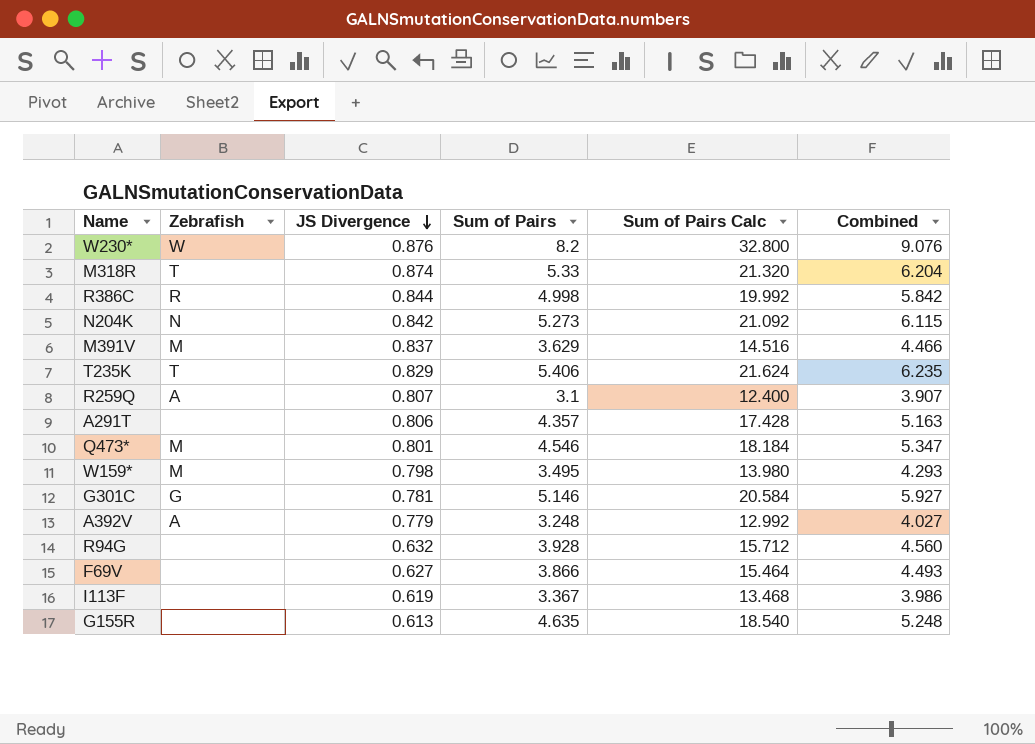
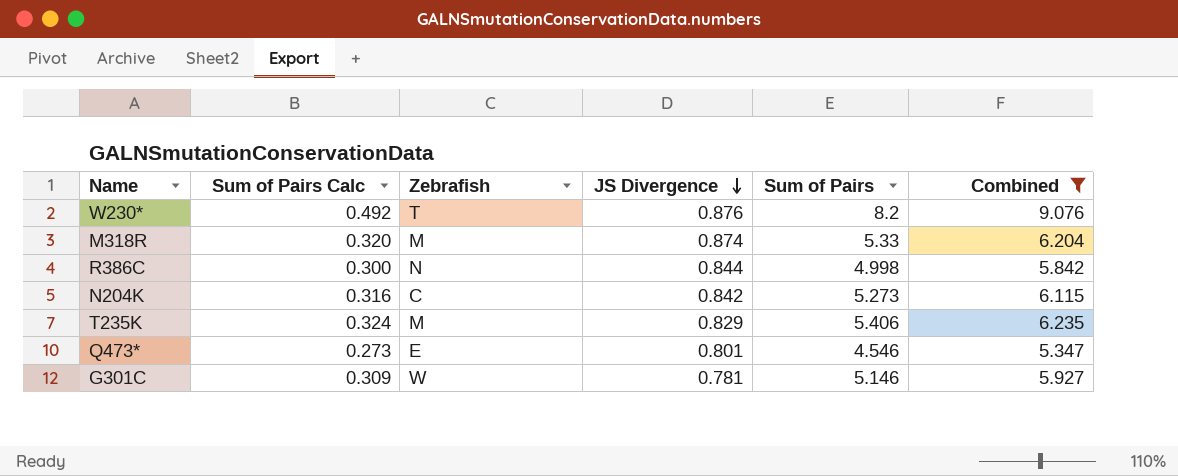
filter: none -> Combined >= 5.347
column Sum of Pairs Calc | formula: [Sum of Pairs] * 4 -> [Sum of Pairs] * 0.06
column Sum of Pairs Calc | position: 5 -> 2
W230* | Zebrafish: W -> T
M318R | Zebrafish: T -> M
R386C | Zebrafish: R -> N
N204K | Zebrafish: N -> C
T235K | Zebrafish: T -> M
Q473* | Zebrafish: M -> E
G301C | Zebrafish: G -> W

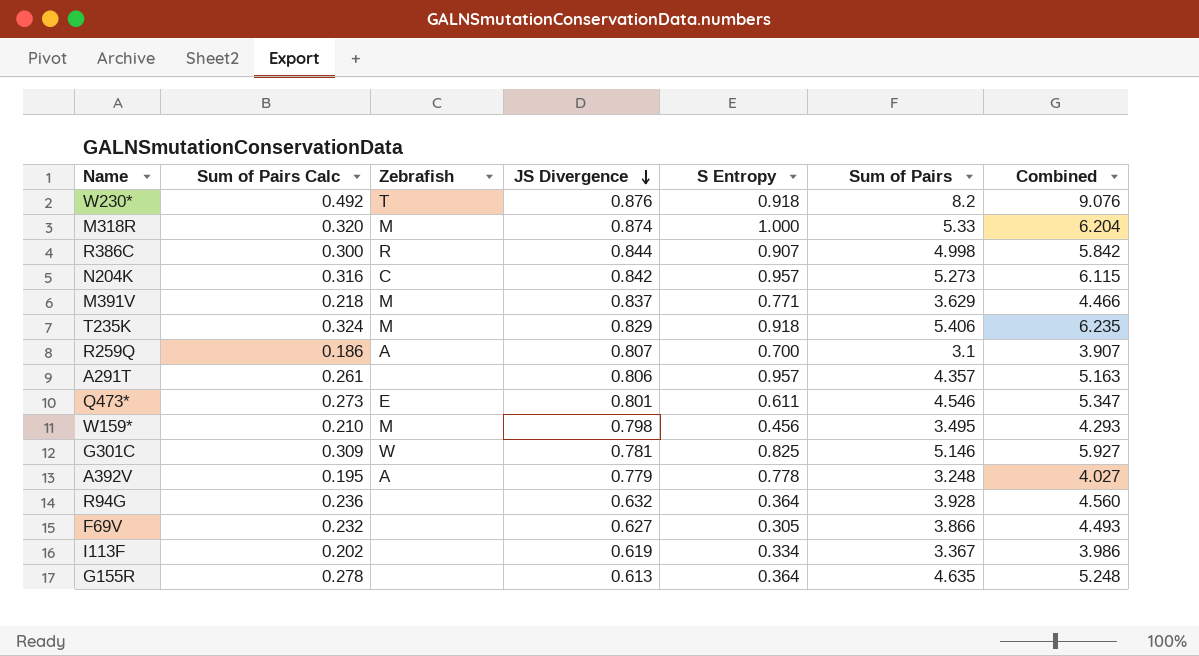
filter: Combined >= 5.347 -> none
column S Entropy | position: none -> 5
R386C | Zebrafish: N -> R

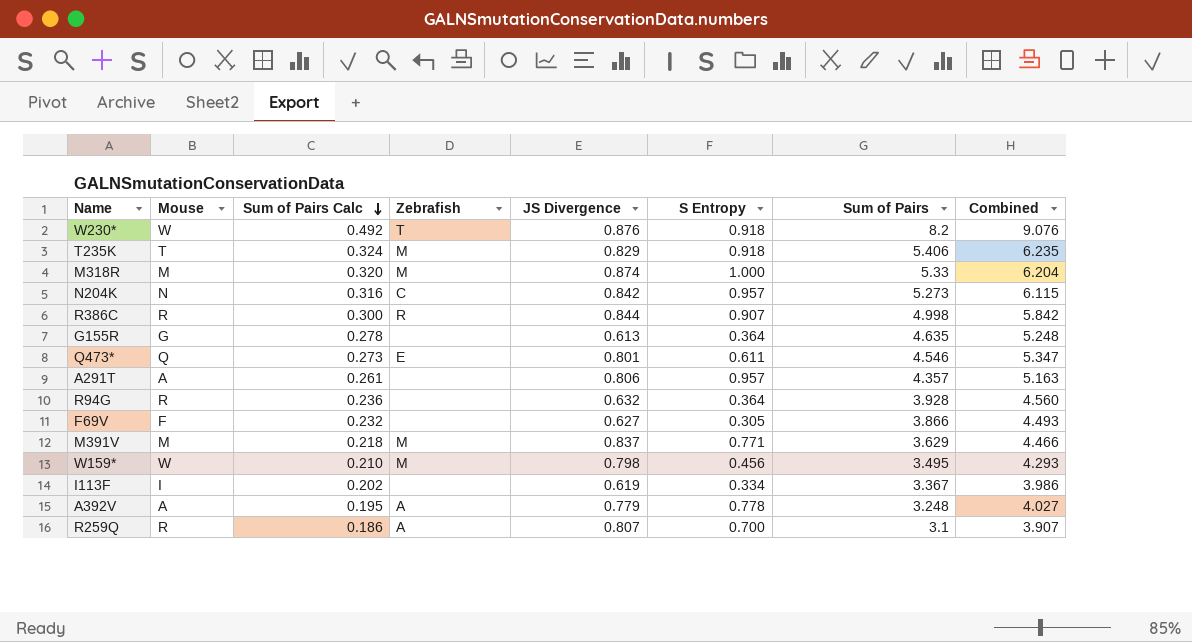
row order: JS Divergence descending -> Sum of Pairs Calc descending
column Mouse | position: none -> 2
row G301C: 0.309 | W | 0.781 | 0.825 | 5.146 | 5.927 -> none

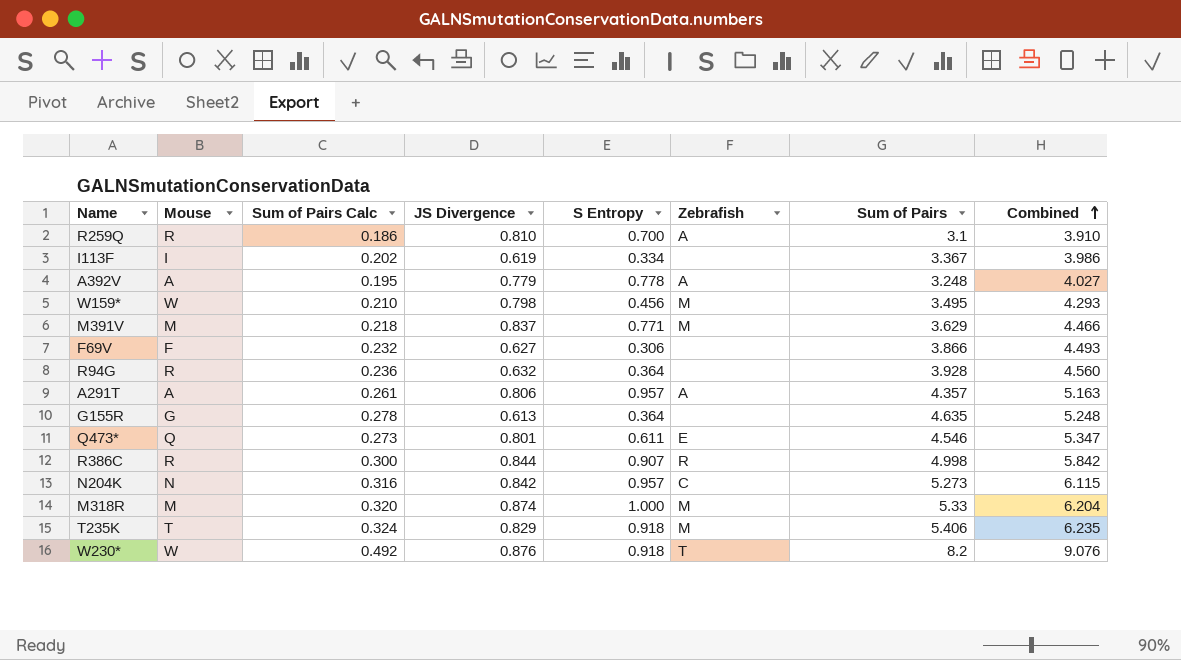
row order: Sum of Pairs Calc descending -> Combined ascending
column Zebrafish | position: 4 -> 6
R259Q | JS Divergence: 0.807 -> 0.810
R259Q | Combined: 3.907 -> 3.910
F69V | S Entropy: 0.305 -> 0.306
A291T | Zebrafish: none -> A

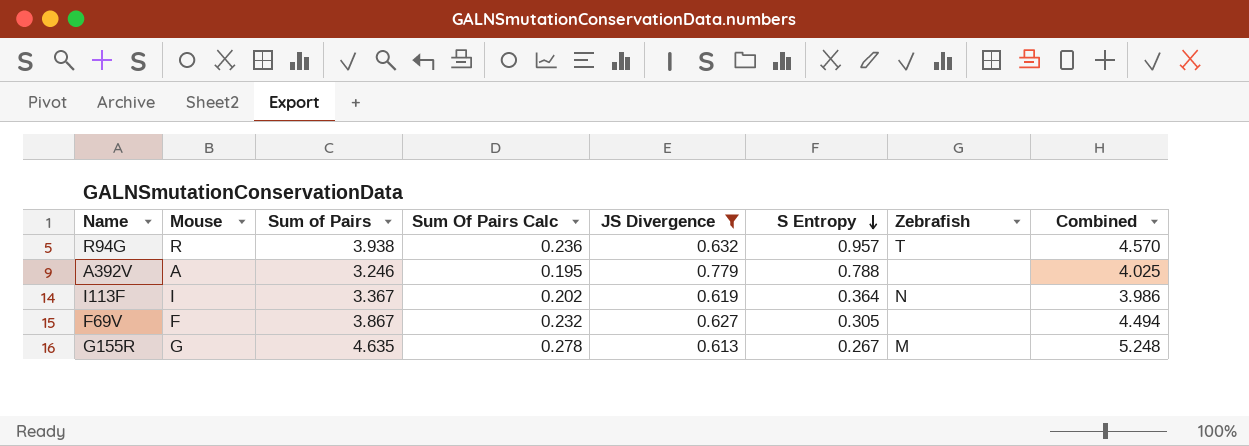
filter: none -> JS Divergence <= 0.779
row order: Combined ascending -> S Entropy descending
column Sum of Pairs | position: 7 -> 3
column name: Sum of Pairs Calc -> Sum Of Pairs Calc
R94G | Sum of Pairs: 3.928 -> 3.938
R94G | S Entropy: 0.364 -> 0.957
R94G | Zebrafish: none -> T
R94G | Combined: 4.560 -> 4.570
A392V | Sum of Pairs: 3.248 -> 3.246
A392V | S Entropy: 0.778 -> 0.788
A392V | Zebrafish: A -> none
A392V | Combined: 4.027 -> 4.025
I113F | S Entropy: 0.334 -> 0.364
I113F | Zebrafish: none -> N
F69V | Sum of Pairs: 3.866 -> 3.867
F69V | S Entropy: 0.306 -> 0.305
F69V | Combined: 4.493 -> 4.494
G155R | S Entropy: 0.364 -> 0.267
G155R | Zebrafish: none -> M

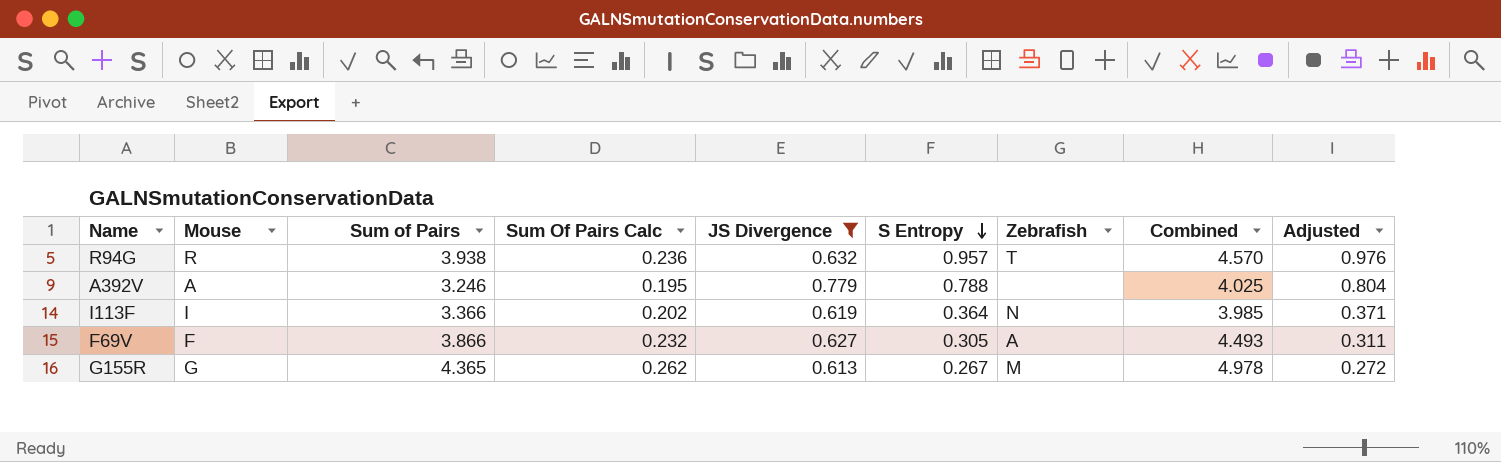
column Adjusted | formula: none -> [S Entropy] * 1.02
I113F | Sum of Pairs: 3.367 -> 3.366
I113F | Combined: 3.986 -> 3.985
F69V | Sum of Pairs: 3.867 -> 3.866
F69V | Zebrafish: none -> A
F69V | Combined: 4.494 -> 4.493
G155R | Sum of Pairs: 4.635 -> 4.365
G155R | Sum Of Pairs Calc: 0.278 -> 0.262
G155R | Combined: 5.248 -> 4.978

